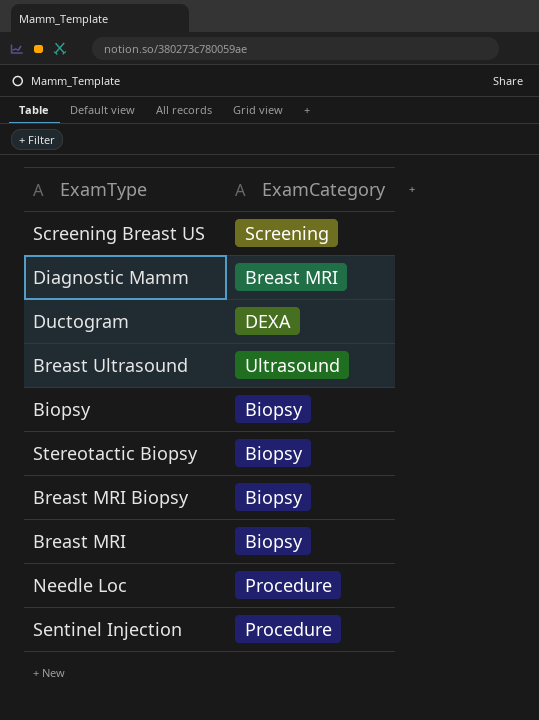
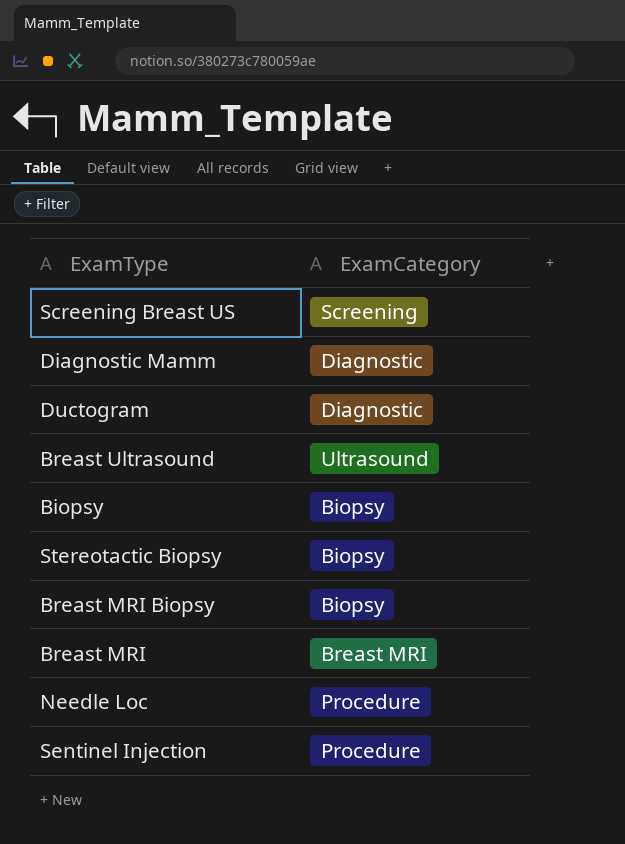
Diagnostic Mamm | ExamCategory: Breast MRI -> Diagnostic
Ductogram | ExamCategory: DEXA -> Diagnostic
Breast MRI | ExamCategory: Biopsy -> Breast MRI

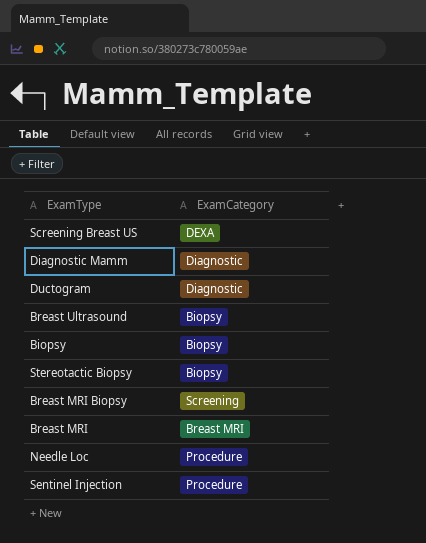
Screening Breast US | ExamCategory: Screening -> DEXA
Breast Ultrasound | ExamCategory: Ultrasound -> Biopsy
Breast MRI Biopsy | ExamCategory: Biopsy -> Screening

